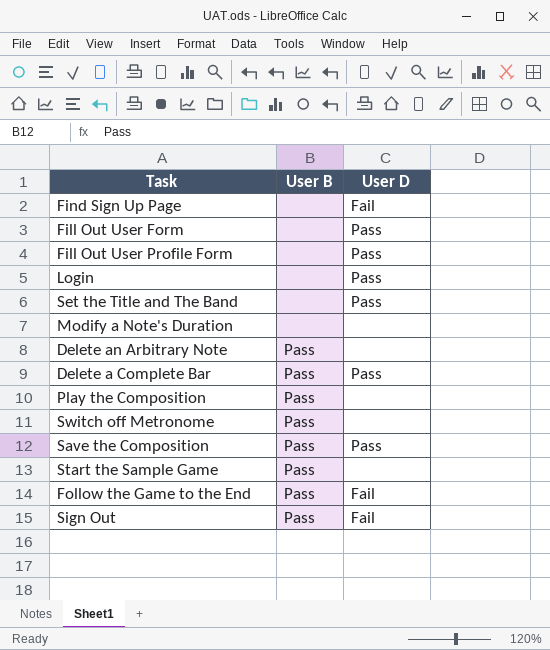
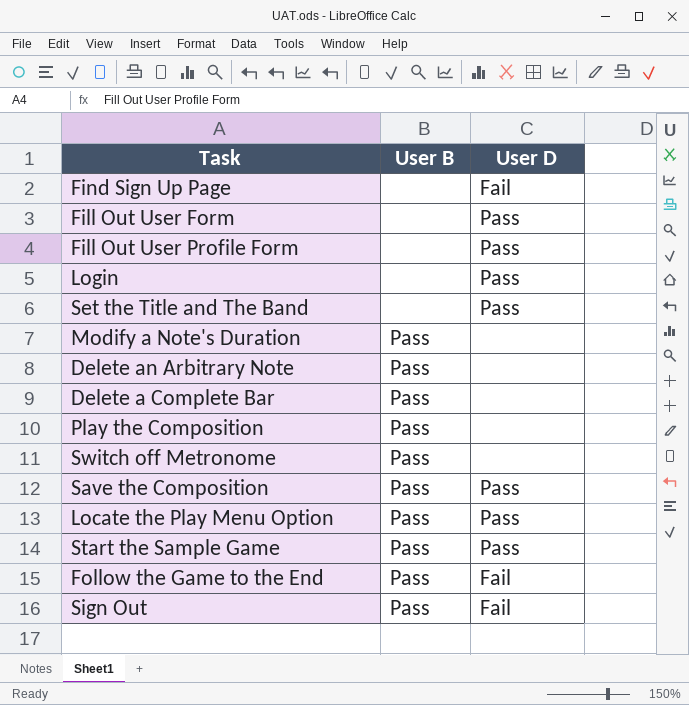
Modify a Note's Duration | User B: none -> Pass
Delete a Complete Bar | User D: Pass -> none
row Locate the Play Menu Option: none -> Pass | Pass
Start the Sample Game | User D: none -> Pass

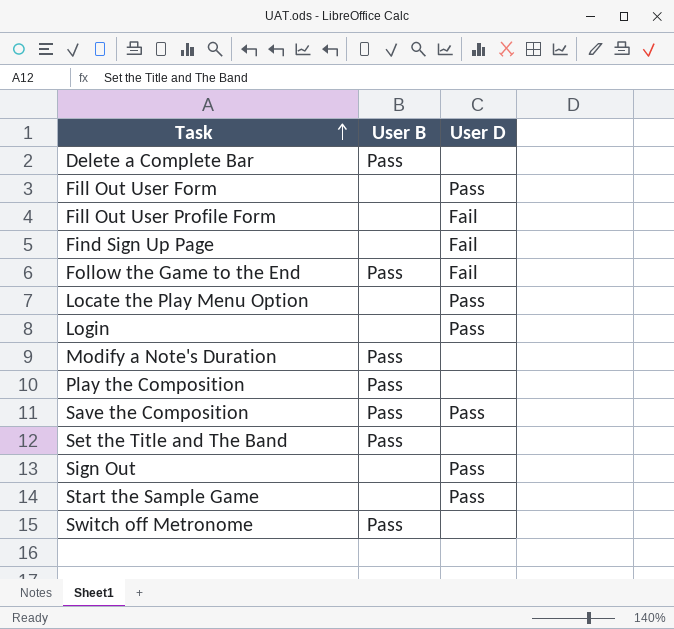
row order: none -> Task ascending
row Delete an Arbitrary Note: Pass | none -> none
Fill Out User Profile Form | User D: Pass -> Fail
Locate the Play Menu Option | User B: Pass -> none
Set the Title and The Band | User B: none -> Pass
Set the Title and The Band | User D: Pass -> none
Sign Out | User B: Pass -> none
Sign Out | User D: Fail -> Pass
Start the Sample Game | User B: Pass -> none

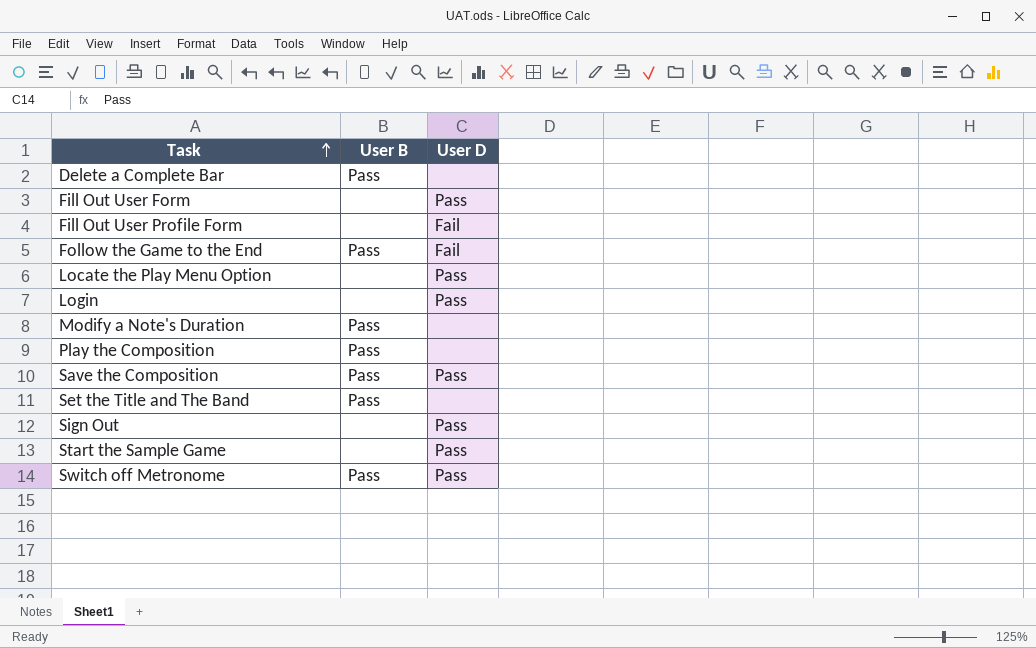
row Find Sign Up Page: none | Fail -> none
Switch off Metronome | User D: none -> Pass

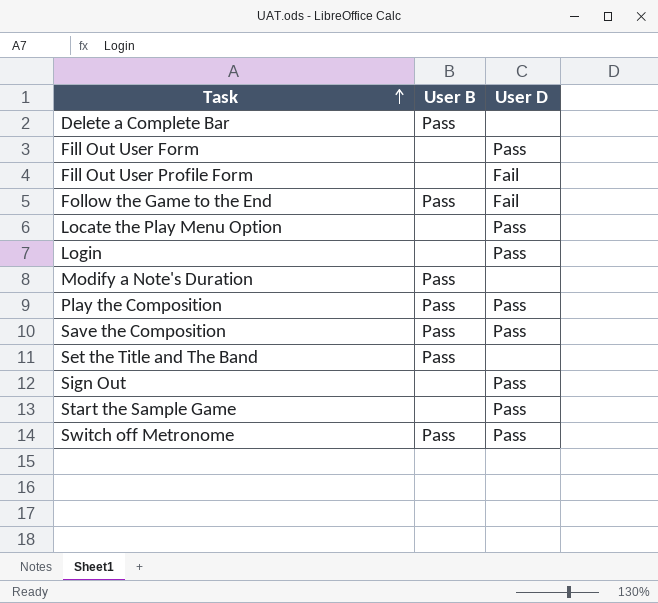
Play the Composition | User D: none -> Pass

